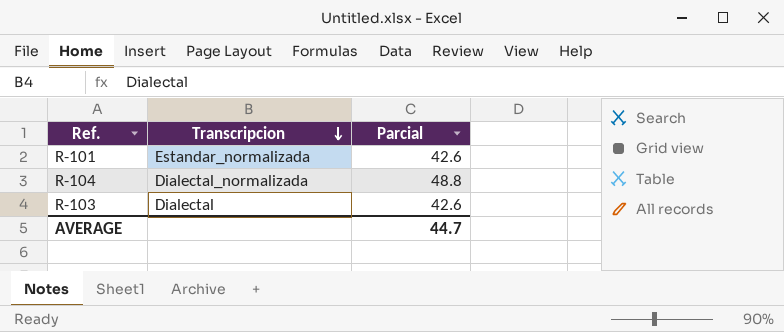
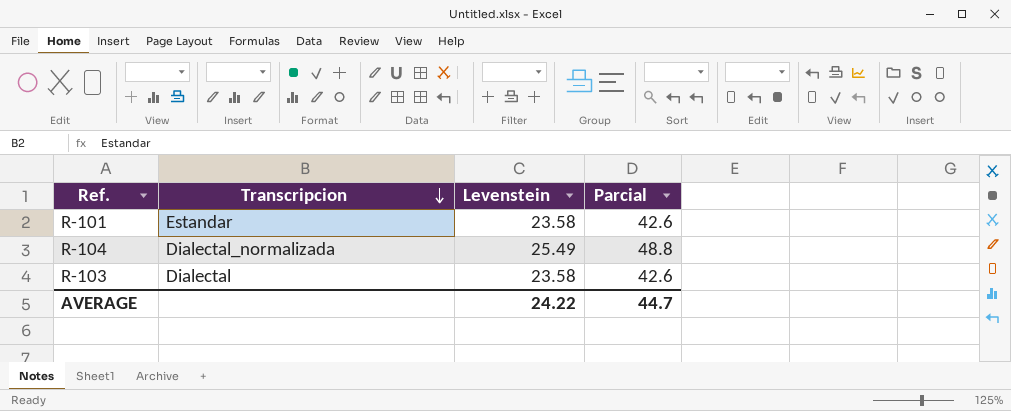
column Levenstein | position: none -> 3
R-101 | Transcripcion: Estandar_normalizada -> Estandar

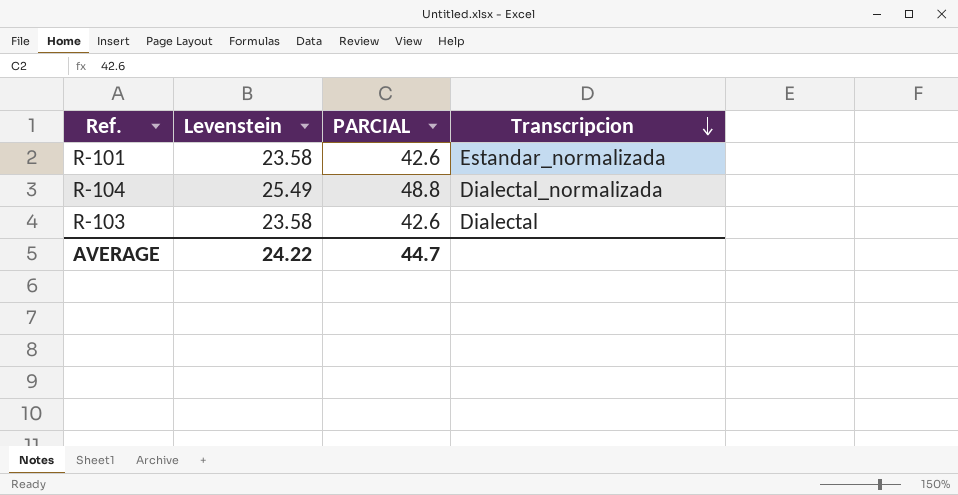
column name: Parcial -> PARCIAL
column Transcripcion | position: 2 -> 4
R-101 | Transcripcion: Estandar -> Estandar_normalizada

